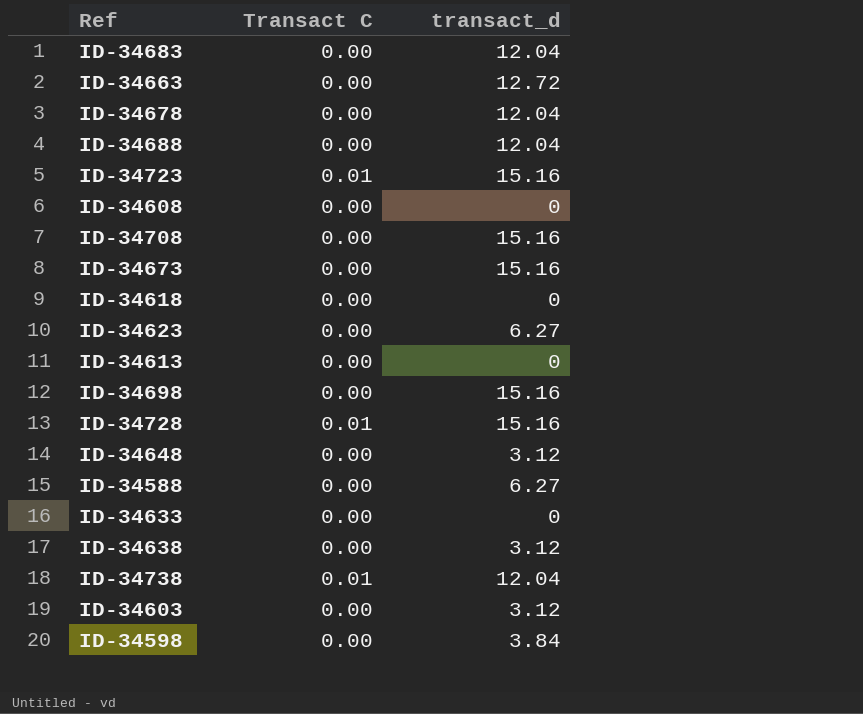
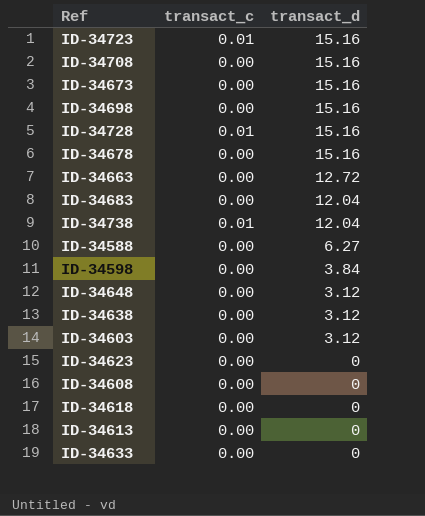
row order: none -> transact_d descending
column name: Transact C -> transact_c
row ID-34688: 0.00 | 12.04 -> none
ID-34678 | transact_d: 12.04 -> 15.16
ID-34623 | transact_d: 6.27 -> 0

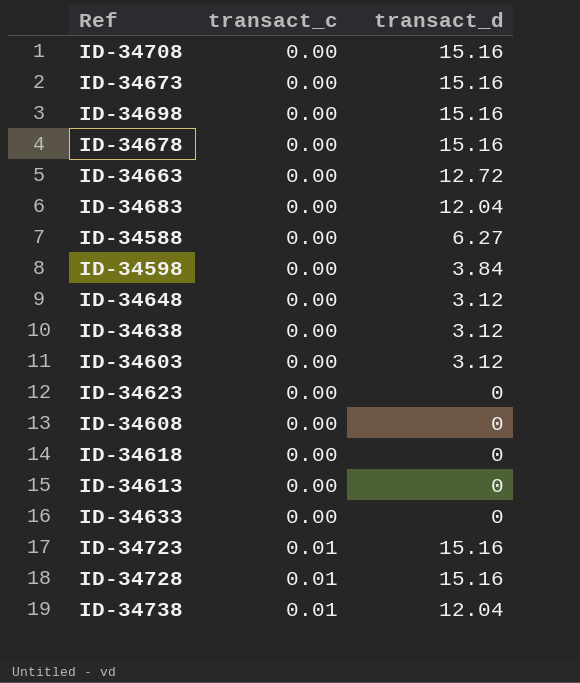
row order: transact_d descending -> transact_c ascending

